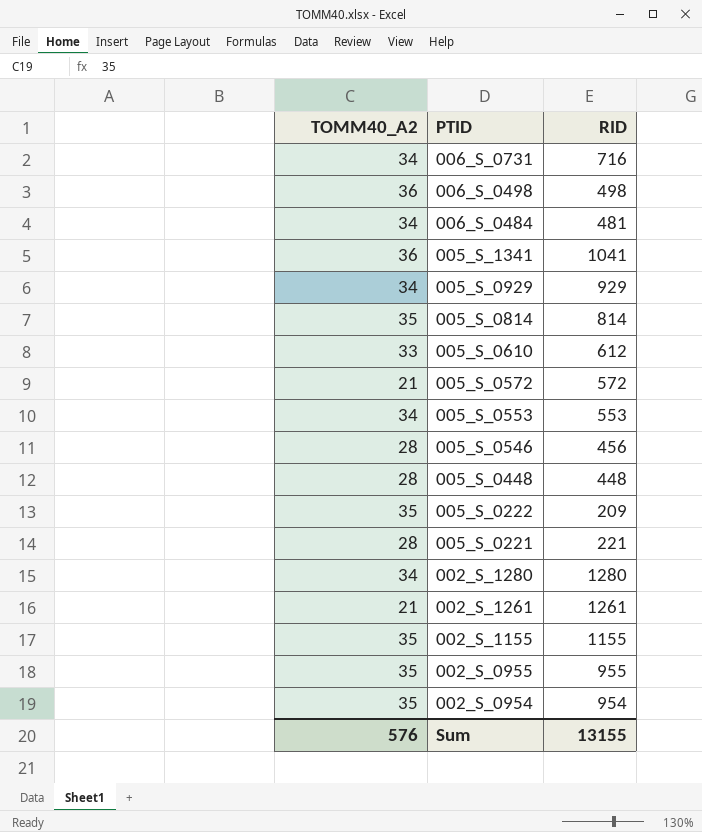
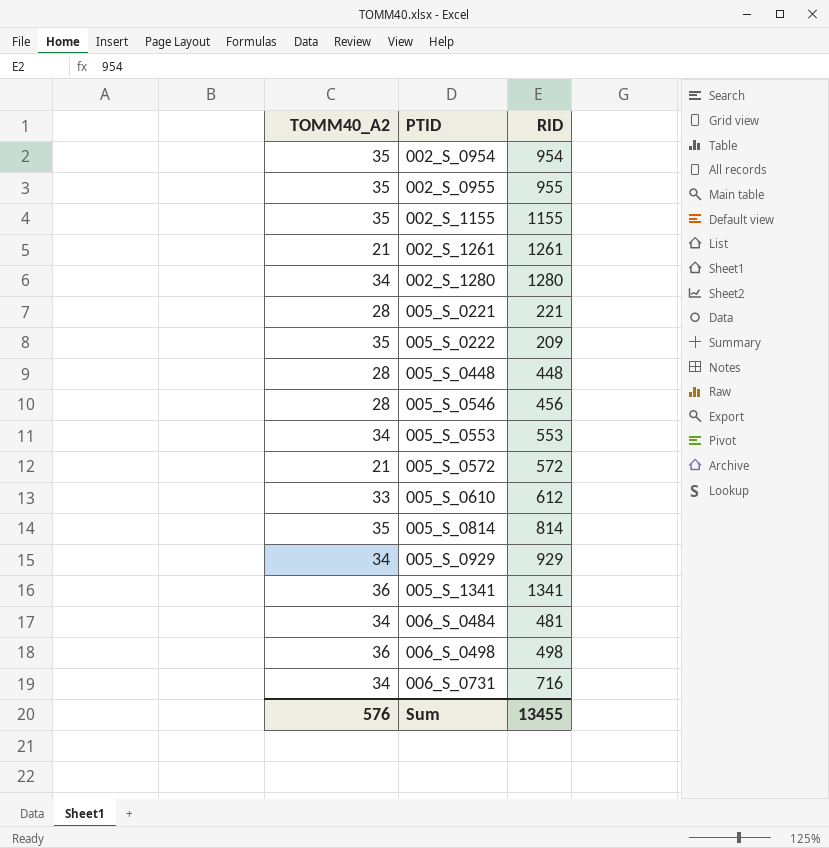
row order: PTID descending -> PTID ascending
005_S_1341 | RID: 1041 -> 1341
Sum | RID: 13155 -> 13455

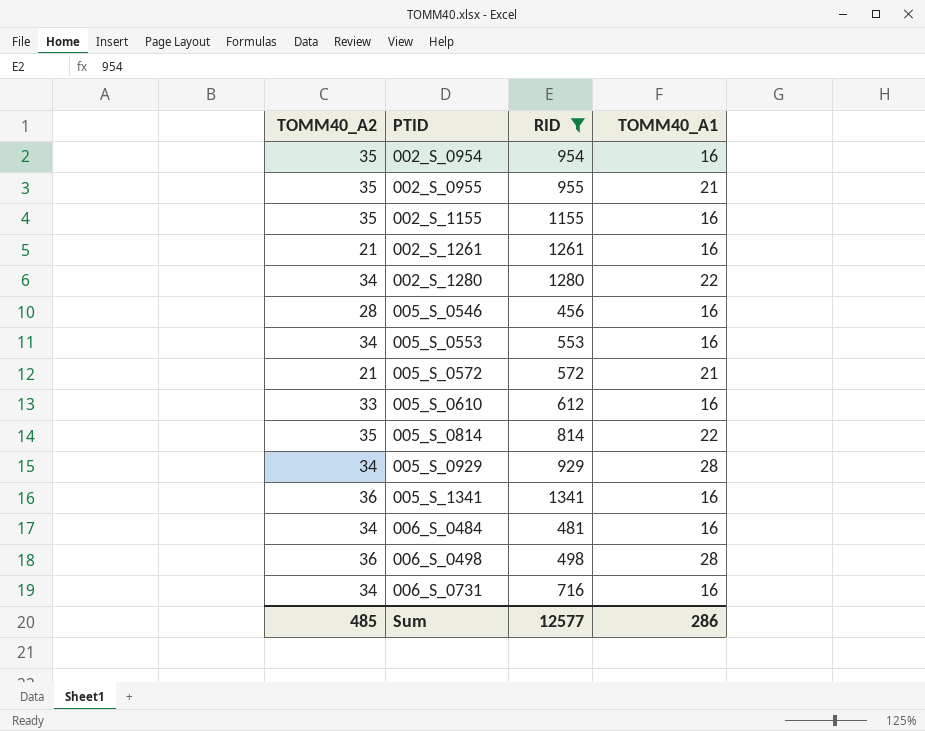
filter: none -> RID >= 456
column TOMM40_A1 | position: none -> 4
Sum | TOMM40_A2: 576 -> 485
Sum | RID: 13455 -> 12577

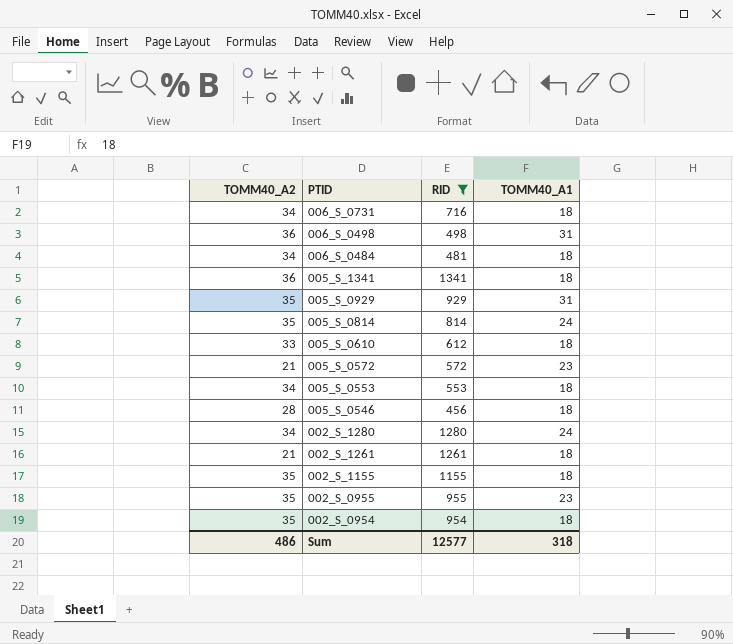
row order: PTID ascending -> PTID descending
006_S_0731 | TOMM40_A1: 16 -> 18
006_S_0498 | TOMM40_A1: 28 -> 31
006_S_0484 | TOMM40_A1: 16 -> 18
005_S_1341 | TOMM40_A1: 16 -> 18
005_S_0929 | TOMM40_A2: 34 -> 35
005_S_0929 | TOMM40_A1: 28 -> 31
005_S_0814 | TOMM40_A1: 22 -> 24
005_S_0610 | TOMM40_A1: 16 -> 18
005_S_0572 | TOMM40_A1: 21 -> 23
005_S_0553 | TOMM40_A1: 16 -> 18
005_S_0546 | TOMM40_A1: 16 -> 18
002_S_1280 | TOMM40_A1: 22 -> 24
002_S_1261 | TOMM40_A1: 16 -> 18
002_S_1155 | TOMM40_A1: 16 -> 18
002_S_0955 | TOMM40_A1: 21 -> 23
002_S_0954 | TOMM40_A1: 16 -> 18
Sum | TOMM40_A2: 485 -> 486
Sum | TOMM40_A1: 286 -> 318

